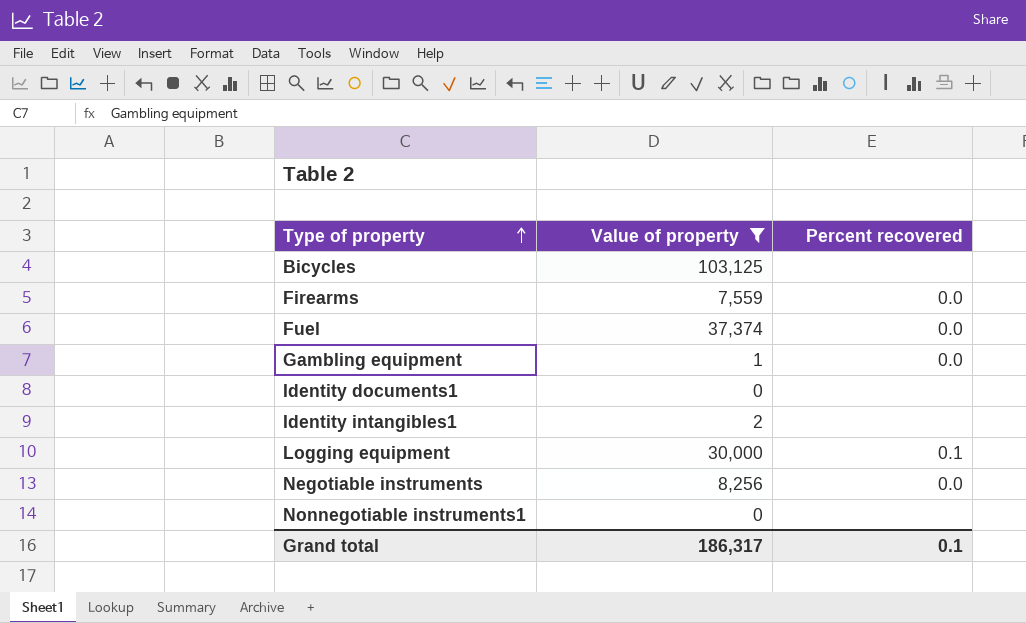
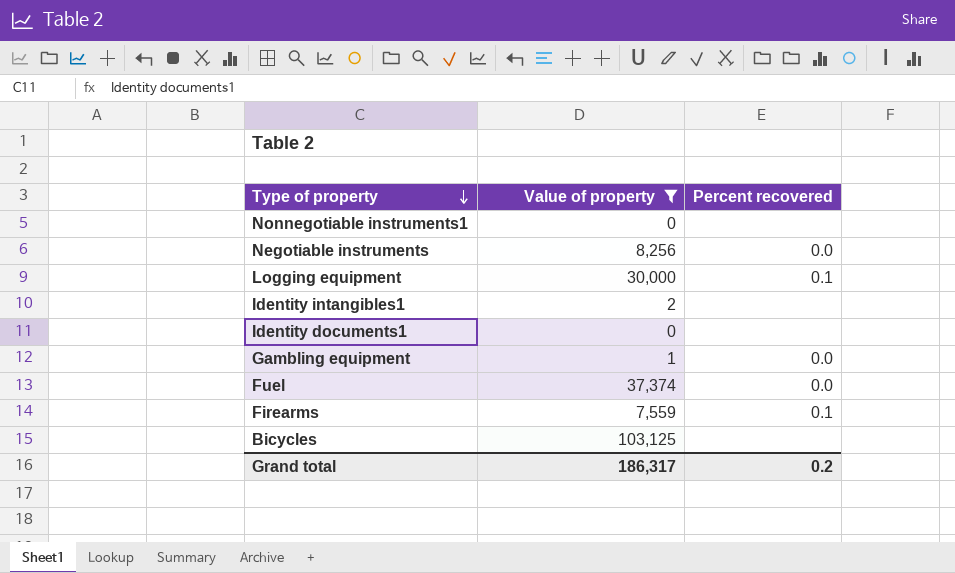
row order: Type of property ascending -> Type of property descending
Firearms | Percent recovered: 0.0 -> 0.1
Grand total | Percent recovered: 0.1 -> 0.2

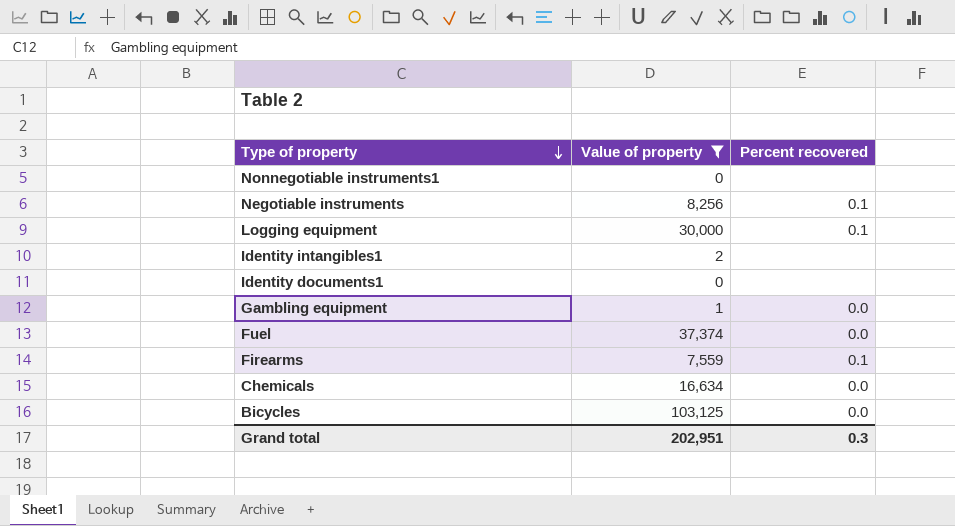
Negotiable instruments | Percent recovered: 0.0 -> 0.1
row Chemicals: none -> 16,634 | 0.0
Bicycles | Percent recovered: none -> 0.0
Grand total | Value of property: 186,317 -> 202,951
Grand total | Percent recovered: 0.2 -> 0.3

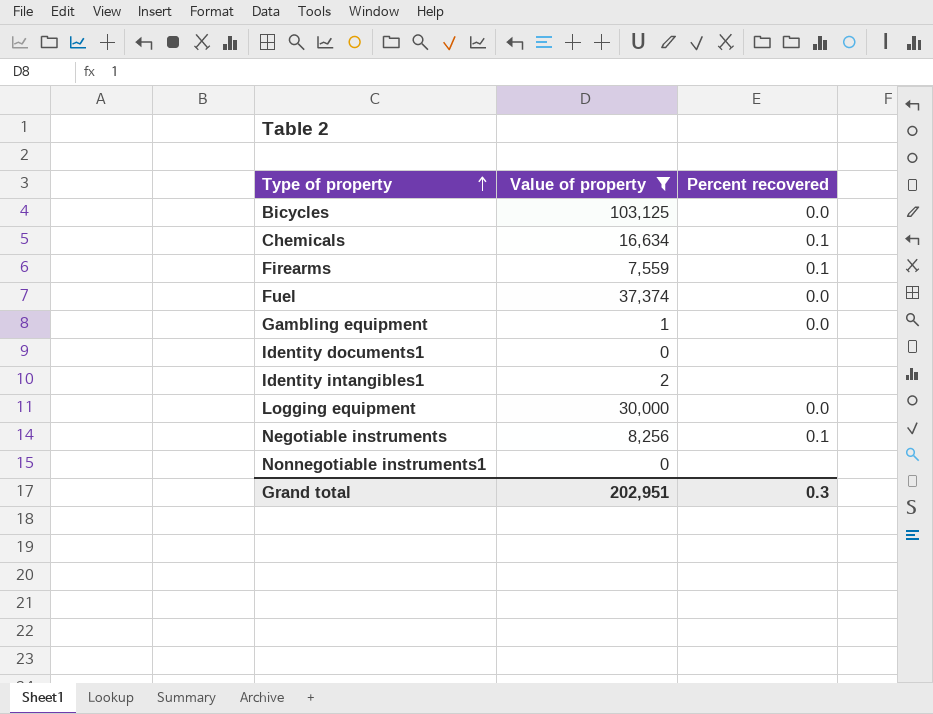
row order: Type of property descending -> Type of property ascending
Chemicals | Percent recovered: 0.0 -> 0.1
Logging equipment | Percent recovered: 0.1 -> 0.0

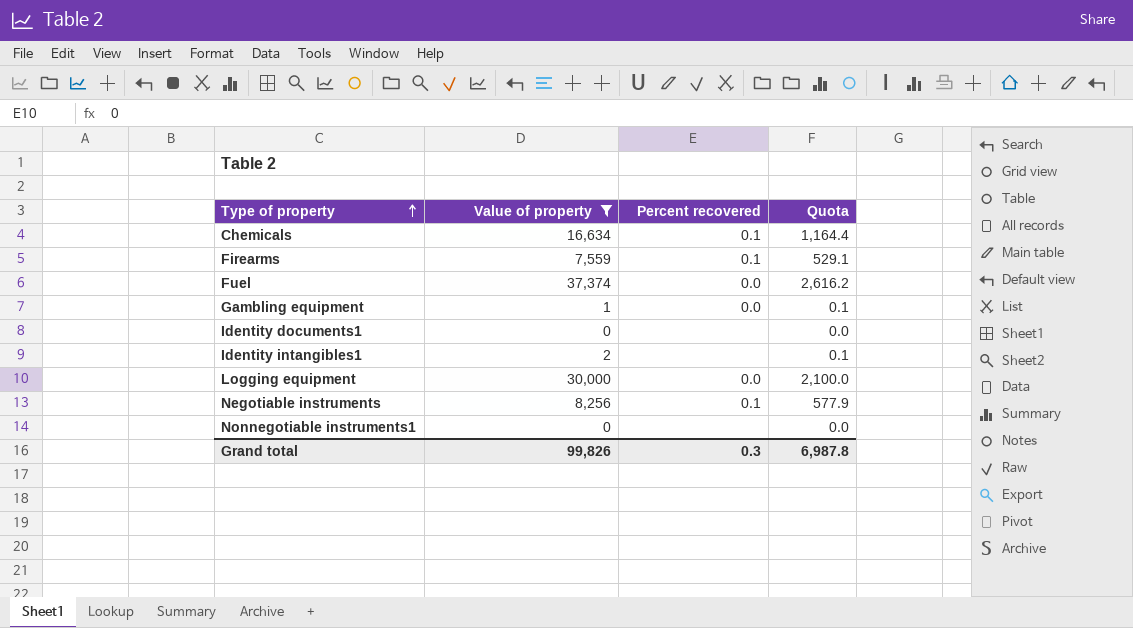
column Quota | formula: none -> [Value of property] * 0.07
row Bicycles: 103,125 | 0.0 -> none
Grand total | Value of property: 202,951 -> 99,826

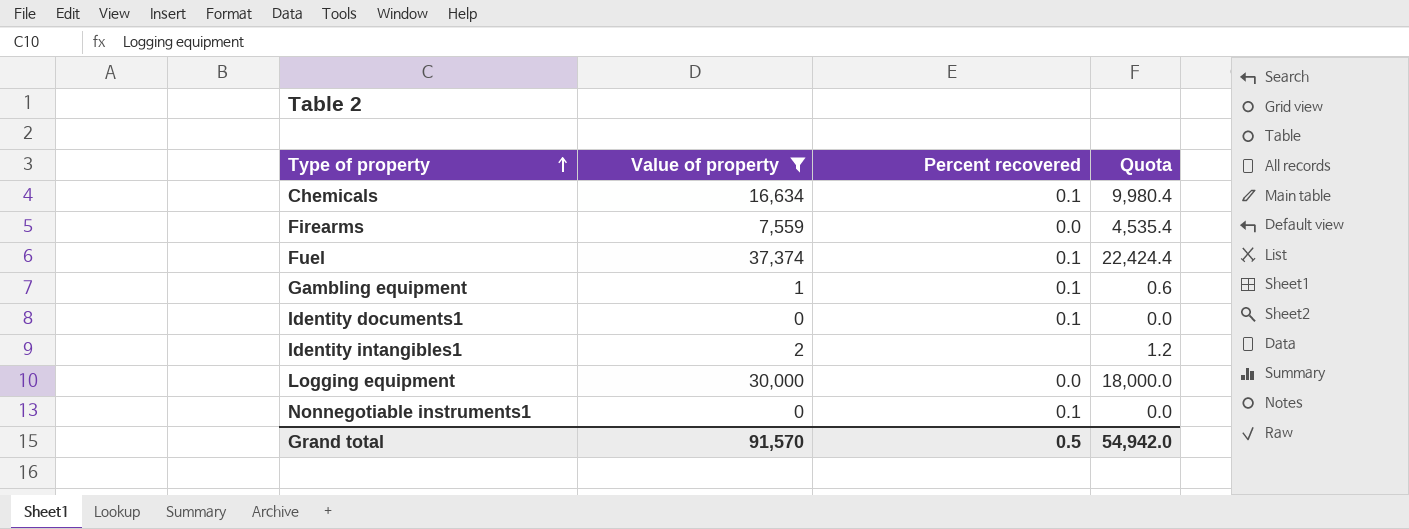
column Quota | formula: [Value of property] * 0.07 -> [Value of property] * 0.6
row Negotiable instruments: 8,256 | 0.1 | 577.9 -> none
Firearms | Percent recovered: 0.1 -> 0.0
Fuel | Percent recovered: 0.0 -> 0.1
Gambling equipment | Percent recovered: 0.0 -> 0.1
Identity documents1 | Percent recovered: none -> 0.1
Nonnegotiable instruments1 | Percent recovered: none -> 0.1
Grand total | Value of property: 99,826 -> 91,570
Grand total | Percent recovered: 0.3 -> 0.5
Grand total | Quota: 6,987.8 -> 54,942.0

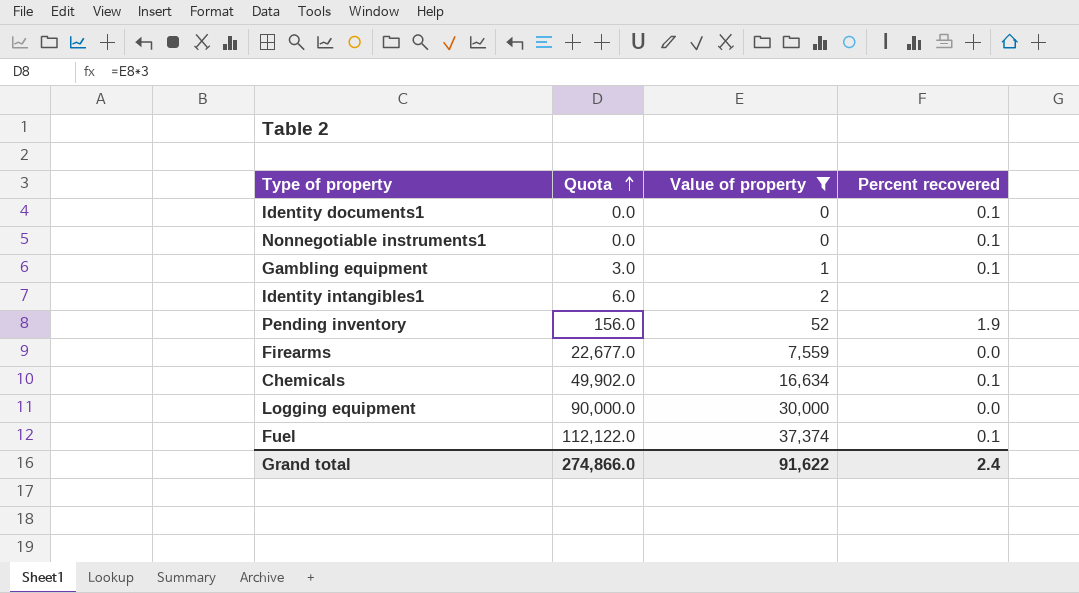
row order: Type of property ascending -> Quota ascending
column Quota | formula: [Value of property] * 0.6 -> [Value of property] * 3
column Quota | position: 4 -> 2
row Pending inventory: none -> 156.0 | 52 | 1.9
Grand total | Quota: 54,942.0 -> 274,866.0
Grand total | Value of property: 91,570 -> 91,622
Grand total | Percent recovered: 0.5 -> 2.4

